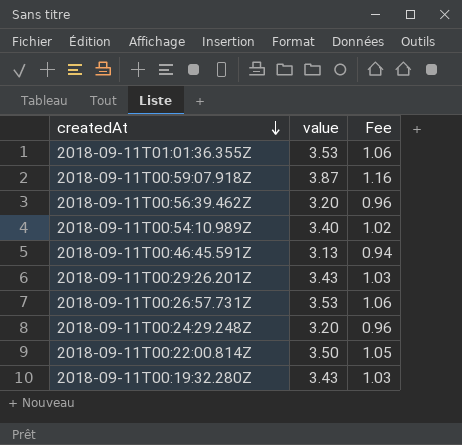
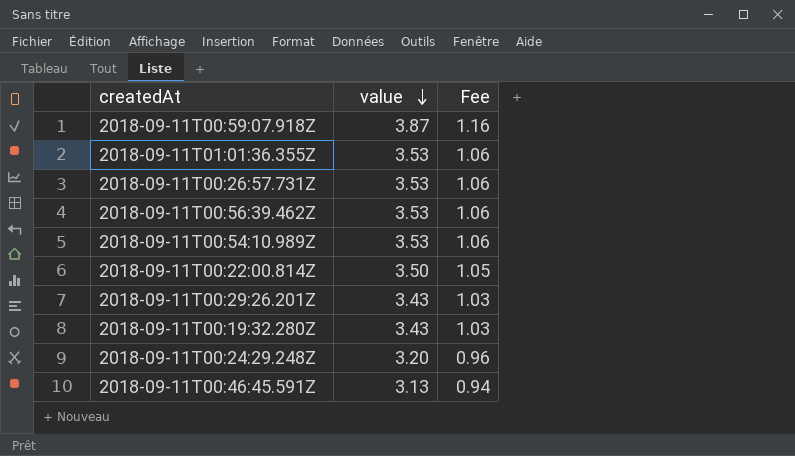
row order: createdAt descending -> value descending
2018-09-11T00:56:39.462Z | value: 3.20 -> 3.53
2018-09-11T00:56:39.462Z | Fee: 0.96 -> 1.06
2018-09-11T00:54:10.989Z | value: 3.40 -> 3.53
2018-09-11T00:54:10.989Z | Fee: 1.02 -> 1.06

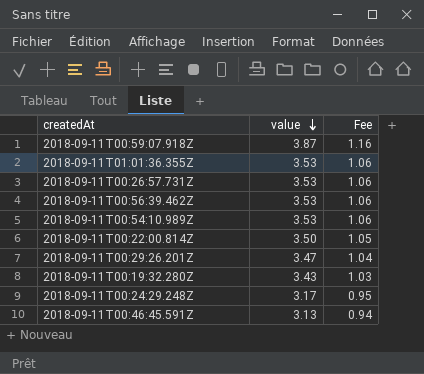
2018-09-11T00:29:26.201Z | value: 3.43 -> 3.47
2018-09-11T00:29:26.201Z | Fee: 1.03 -> 1.04
2018-09-11T00:24:29.248Z | value: 3.20 -> 3.17
2018-09-11T00:24:29.248Z | Fee: 0.96 -> 0.95

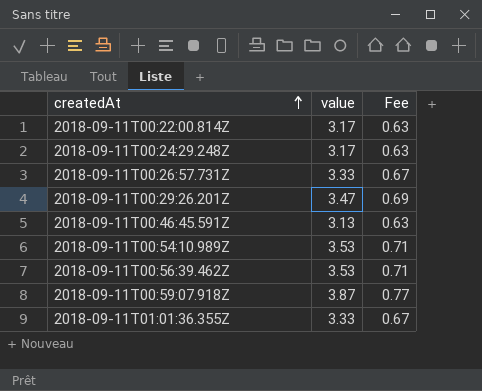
row order: value descending -> createdAt ascending
column Fee | formula: [value] * 0.3 -> [value] * 0.2
row 2018-09-11T00:19:32.280Z: 3.43 | 1.03 -> none
2018-09-11T00:22:00.814Z | value: 3.50 -> 3.17
2018-09-11T00:26:57.731Z | value: 3.53 -> 3.33
2018-09-11T01:01:36.355Z | value: 3.53 -> 3.33

